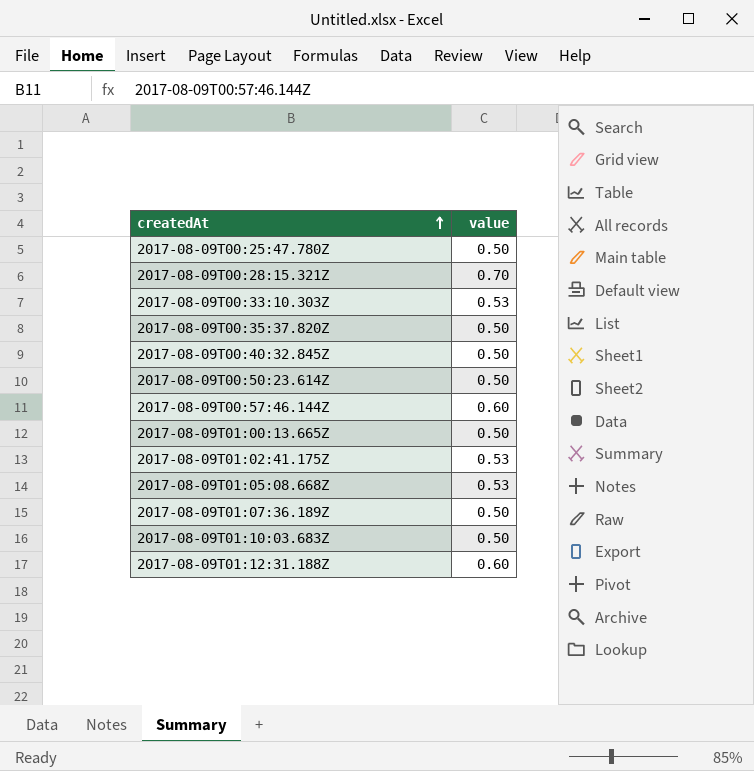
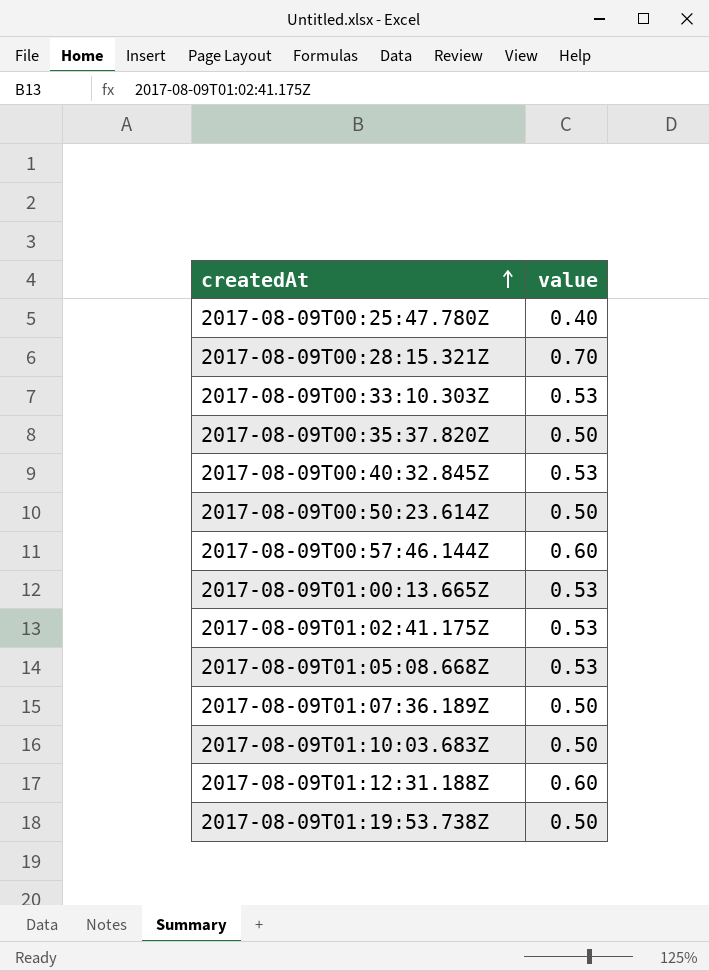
2017-08-09T00:25:47.780Z | value: 0.50 -> 0.40
2017-08-09T00:40:32.845Z | value: 0.50 -> 0.53
2017-08-09T01:00:13.665Z | value: 0.50 -> 0.53
row 2017-08-09T01:19:53.738Z: none -> 0.50

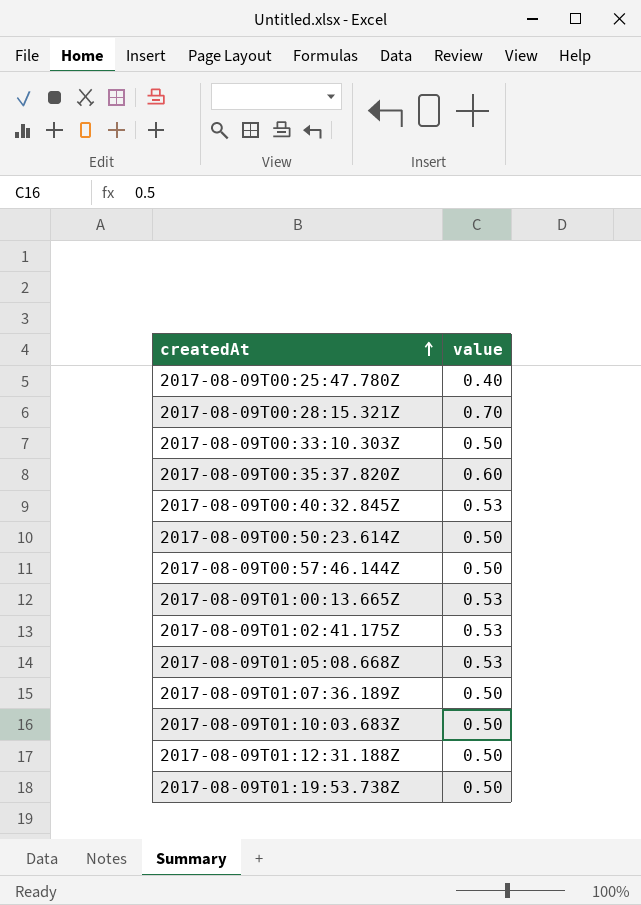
2017-08-09T00:33:10.303Z | value: 0.53 -> 0.50
2017-08-09T00:35:37.820Z | value: 0.50 -> 0.60
2017-08-09T00:57:46.144Z | value: 0.60 -> 0.50
2017-08-09T01:12:31.188Z | value: 0.60 -> 0.50

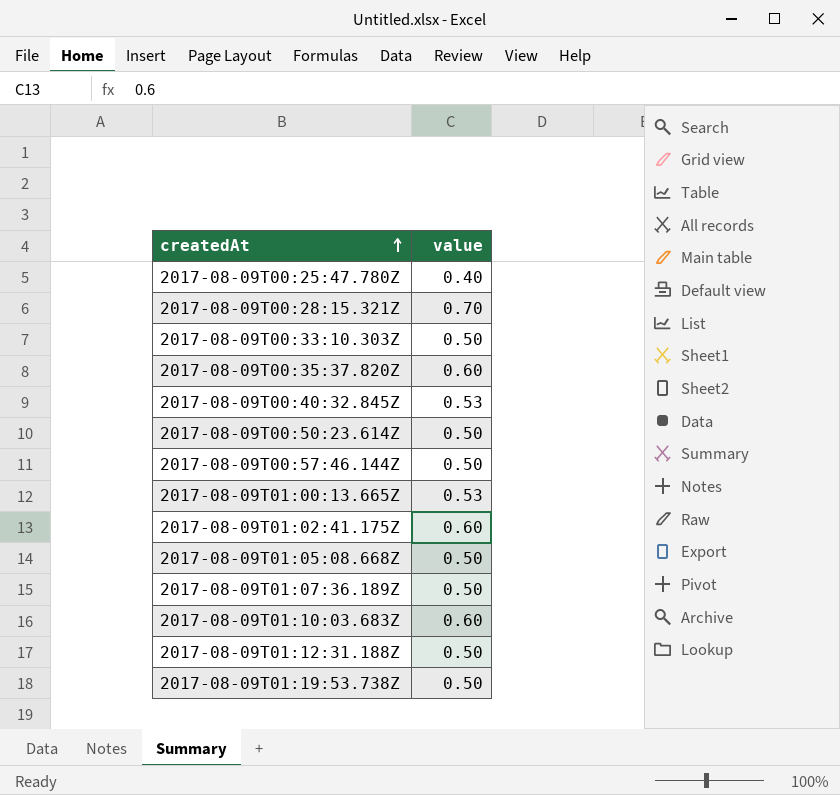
2017-08-09T01:02:41.175Z | value: 0.53 -> 0.60
2017-08-09T01:05:08.668Z | value: 0.53 -> 0.50
2017-08-09T01:10:03.683Z | value: 0.50 -> 0.60

